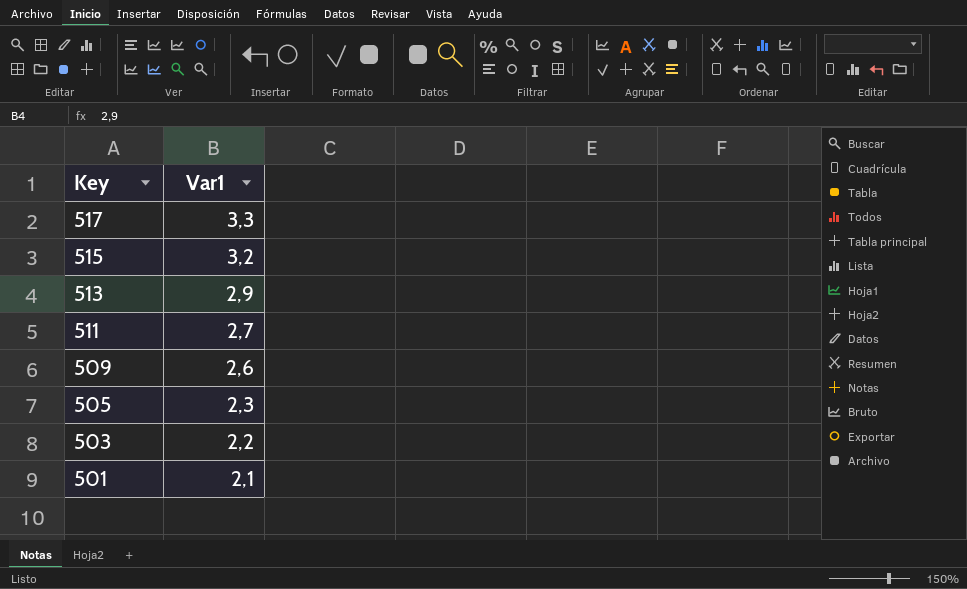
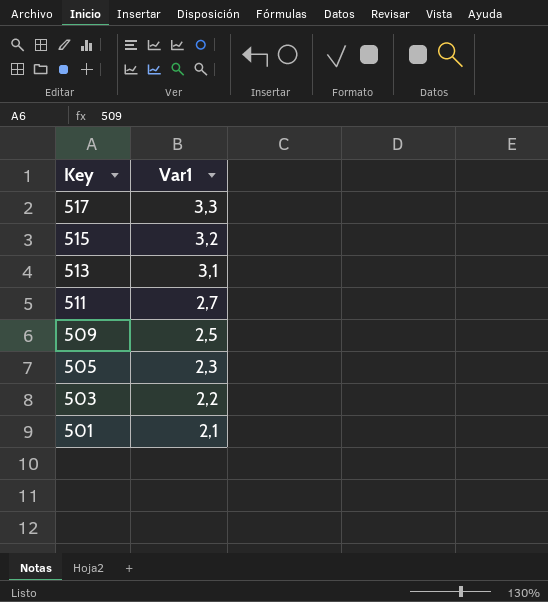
513 | Var1: 2,9 -> 3,1
509 | Var1: 2,6 -> 2,5

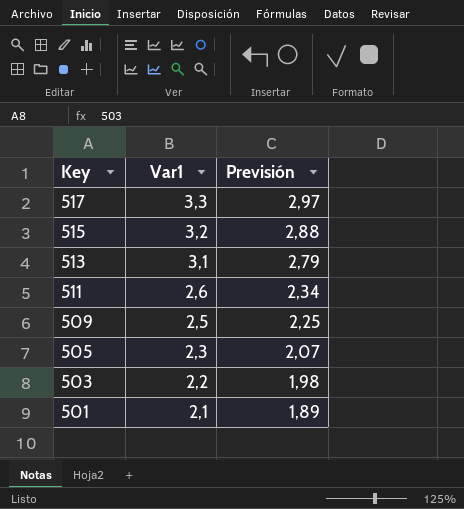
column Previsión | formula: none -> [Var1] * 0,9
511 | Var1: 2,7 -> 2,6

